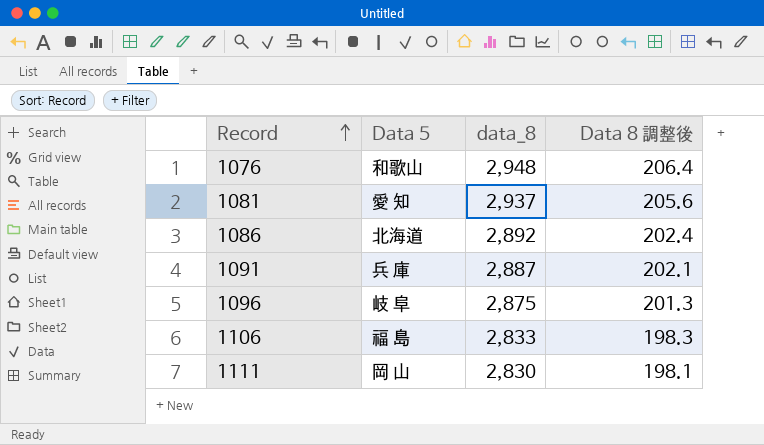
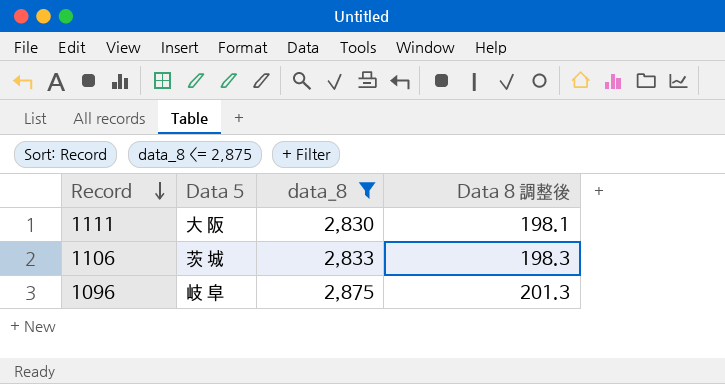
filter: none -> data_8 <= 2,875
row order: Record ascending -> Record descending
1111 | Data 5: 岡 山 -> 大 阪
1106 | Data 5: 福 島 -> 茨 城

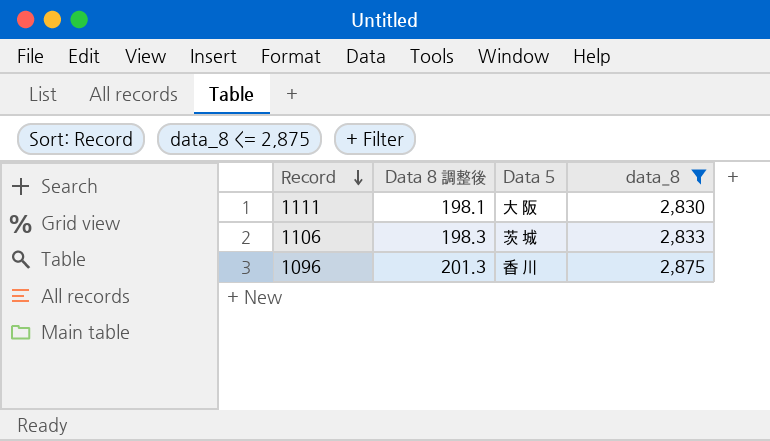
column Data 8 調整後 | position: 4 -> 2
1096 | Data 5: 岐 阜 -> 香 川

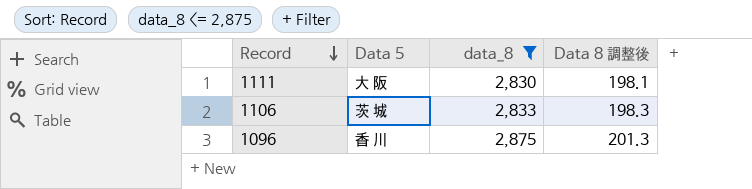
column Data 8 調整後 | position: 2 -> 4

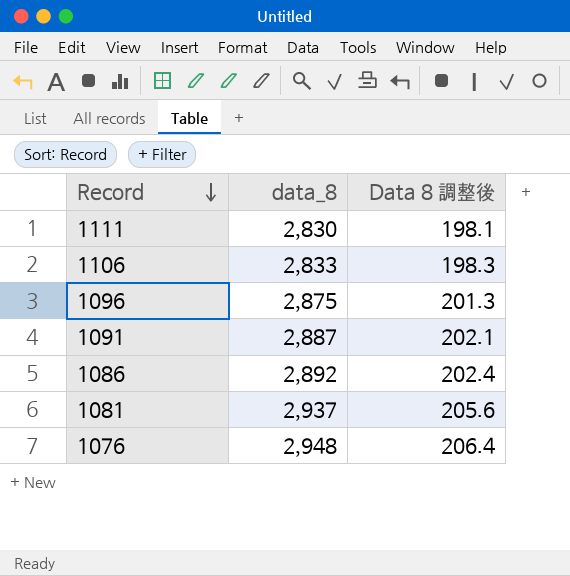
filter: data_8 <= 2,875 -> none
column Data 5 | position: 2 -> none

